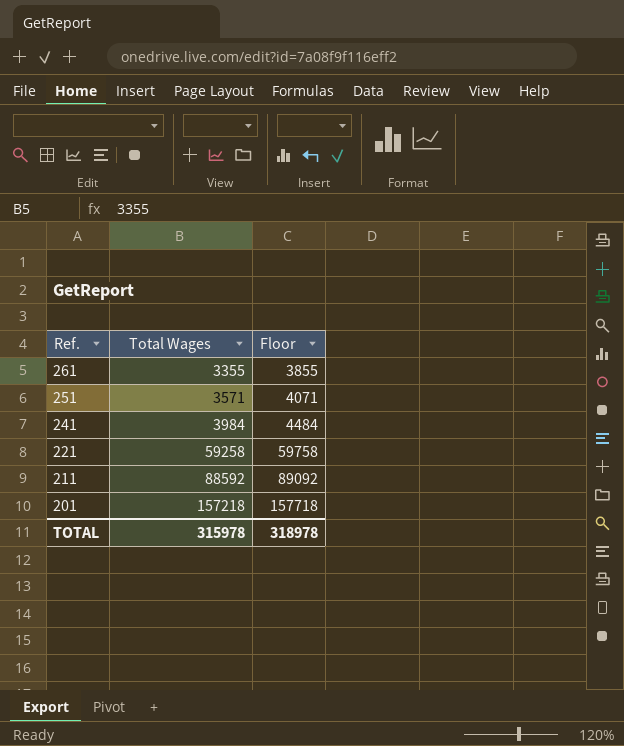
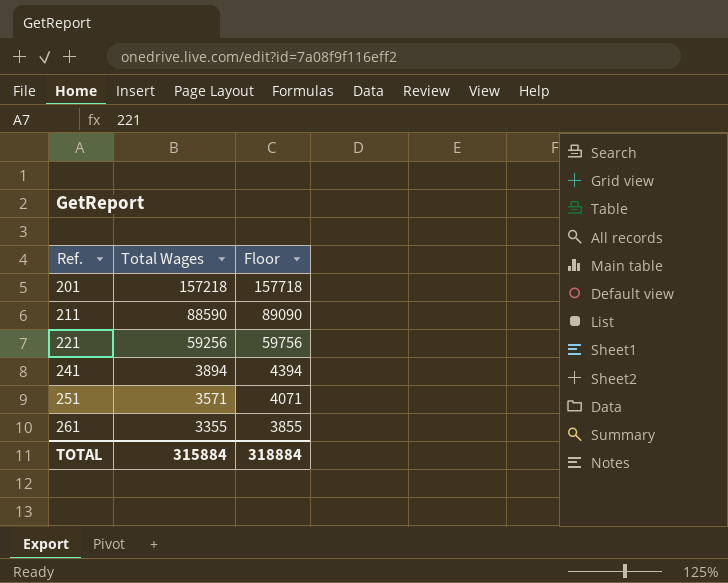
row order: Ref. descending -> Ref. ascending
211 | Total Wages: 88592 -> 88590
211 | Floor: 89092 -> 89090
221 | Total Wages: 59258 -> 59256
221 | Floor: 59758 -> 59756
241 | Total Wages: 3984 -> 3894
241 | Floor: 4484 -> 4394
TOTAL | Total Wages: 315978 -> 315884
TOTAL | Floor: 318978 -> 318884

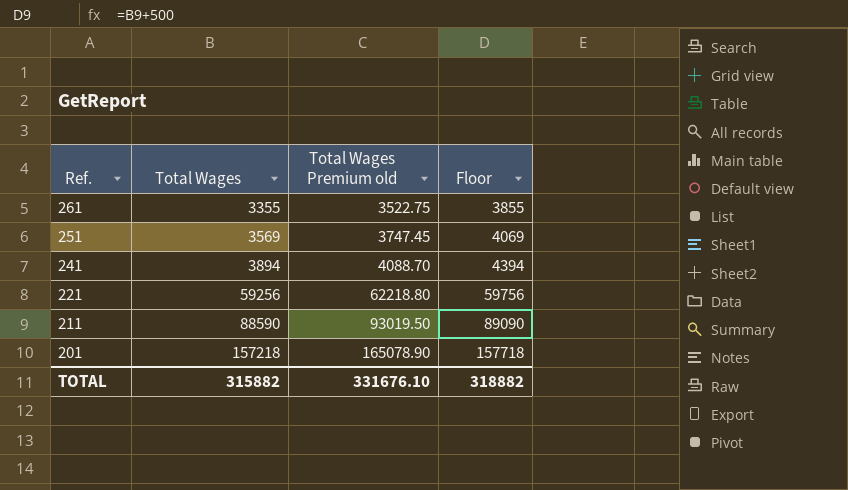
row order: Ref. ascending -> Ref. descending
column Total Wages Premium old | formula: none -> [Total Wages] * 1.05
251 | Total Wages: 3571 -> 3569
251 | Floor: 4071 -> 4069
TOTAL | Total Wages: 315884 -> 315882
TOTAL | Floor: 318884 -> 318882

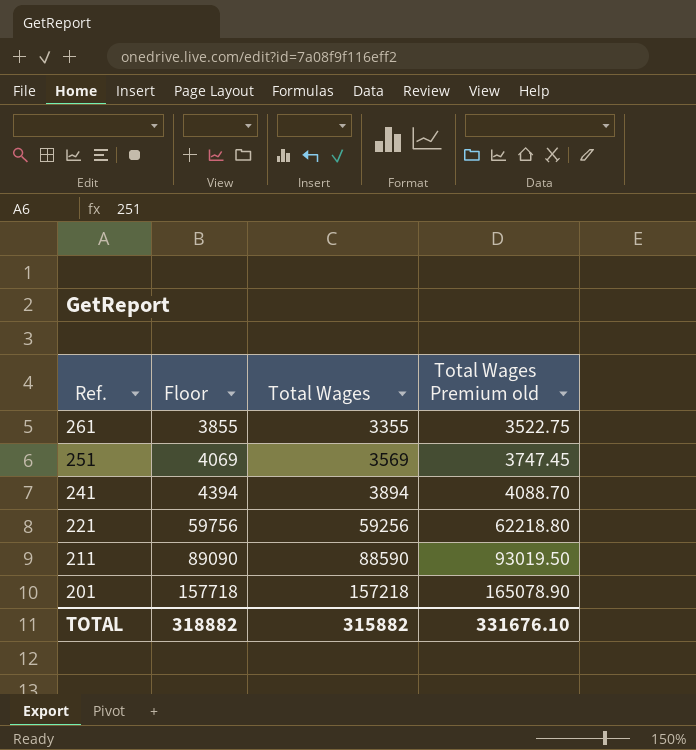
column Floor | position: 4 -> 2

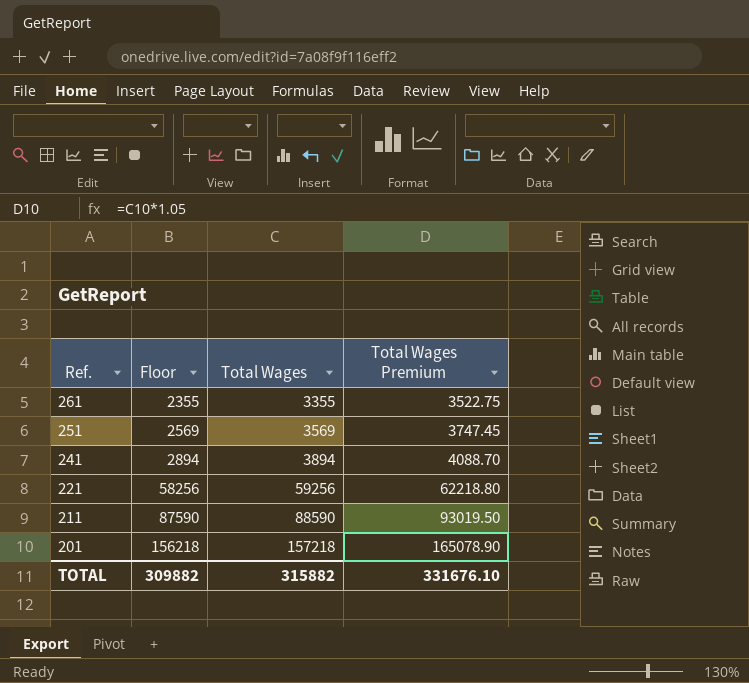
column Floor | formula: [Total Wages] + 500 -> [Total Wages] - 1000
column name: Total Wages Premium old -> Total Wages Premium
TOTAL | Floor: 318882 -> 309882

